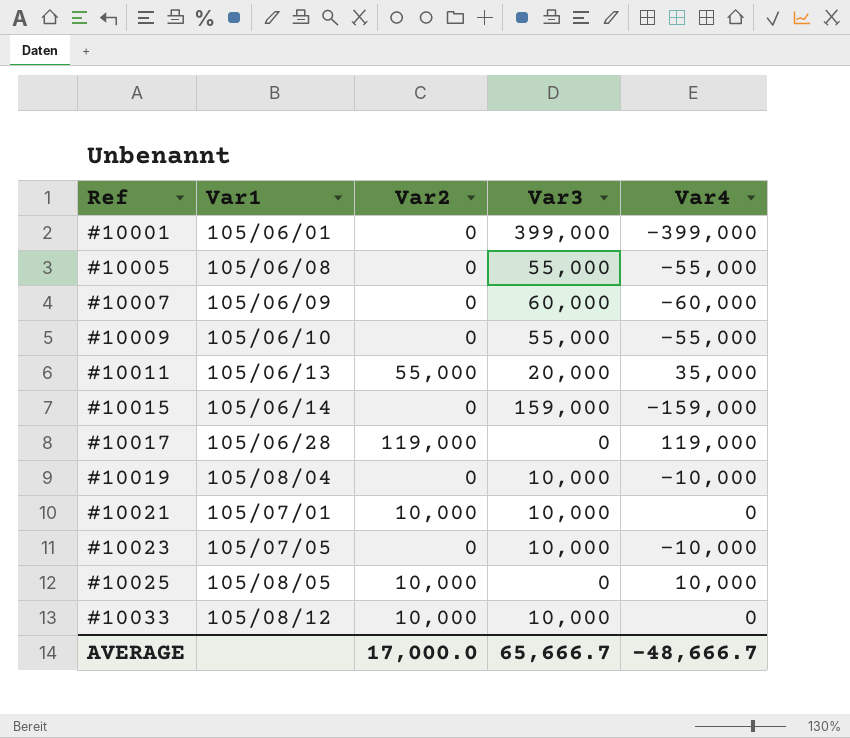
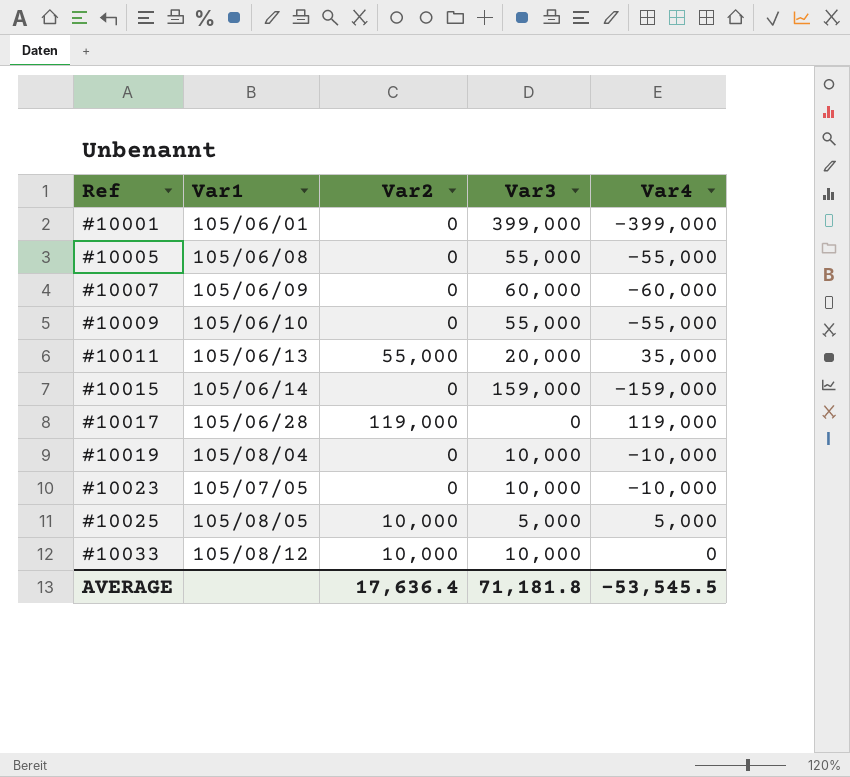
row #10021: 105/07/01 | 10,000 | 10,000 | 0 -> none
#10025 | Var3: 0 -> 5,000
#10025 | Var4: 10,000 -> 5,000
AVERAGE | Var2: 17,000.0 -> 17,636.4
AVERAGE | Var3: 65,666.7 -> 71,181.8
AVERAGE | Var4: -48,666.7 -> -53,545.5

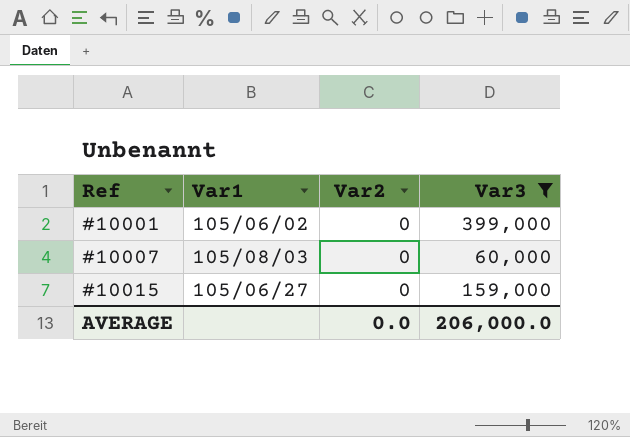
filter: none -> Var3 >= 60,000
column Var4 | formula: [Var2] - [Var3] -> none
#10001 | Var1: 105/06/01 -> 105/06/02
#10007 | Var1: 105/06/09 -> 105/08/03
#10015 | Var1: 105/06/14 -> 105/06/27
AVERAGE | Var2: 17,636.4 -> 0.0
AVERAGE | Var3: 71,181.8 -> 206,000.0

